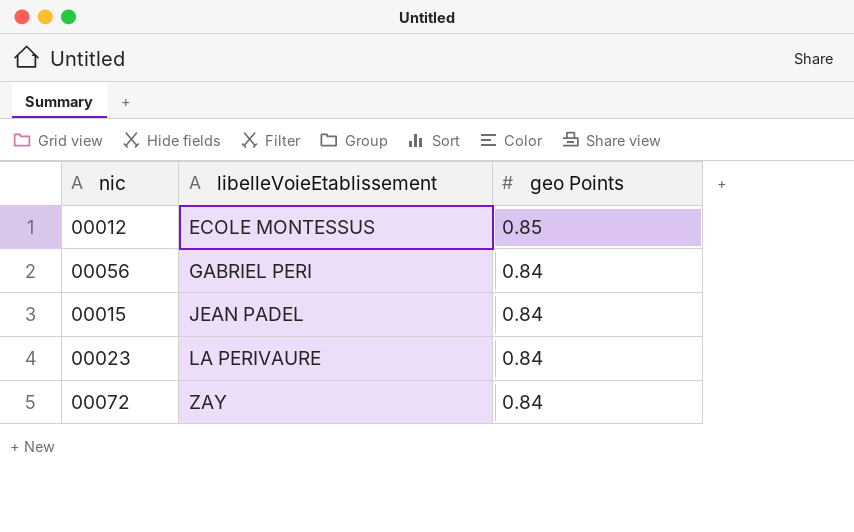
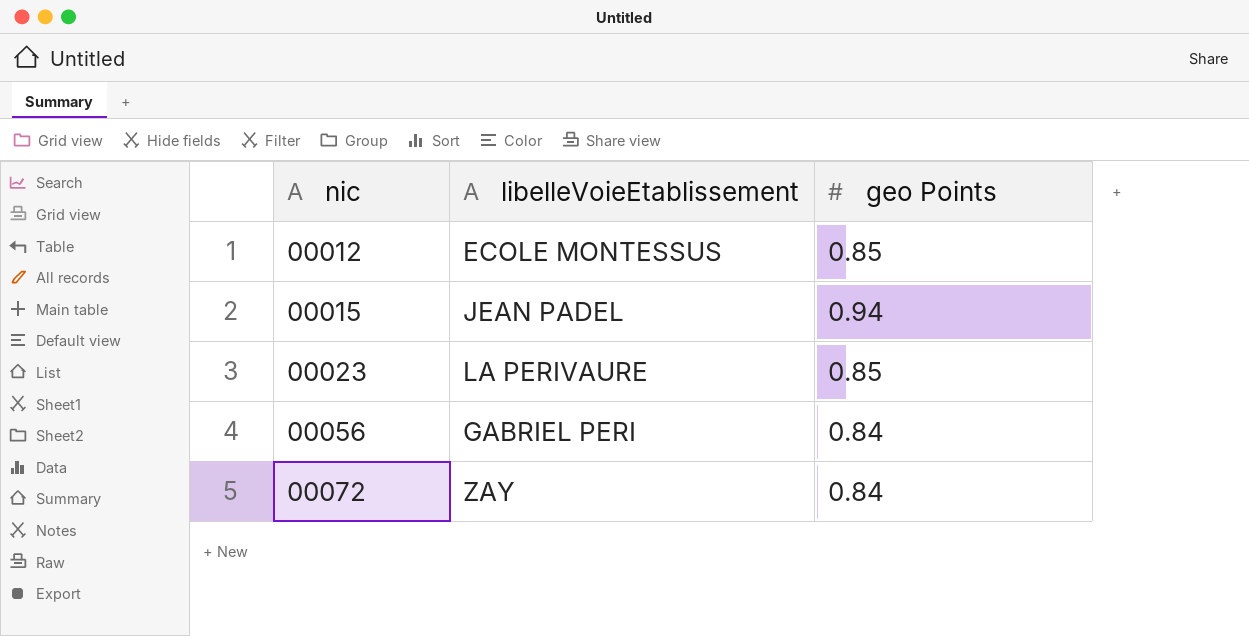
row order: libelleVoieEtablissement ascending -> nic ascending
00015 | geo Points: 0.84 -> 0.94
00023 | geo Points: 0.84 -> 0.85

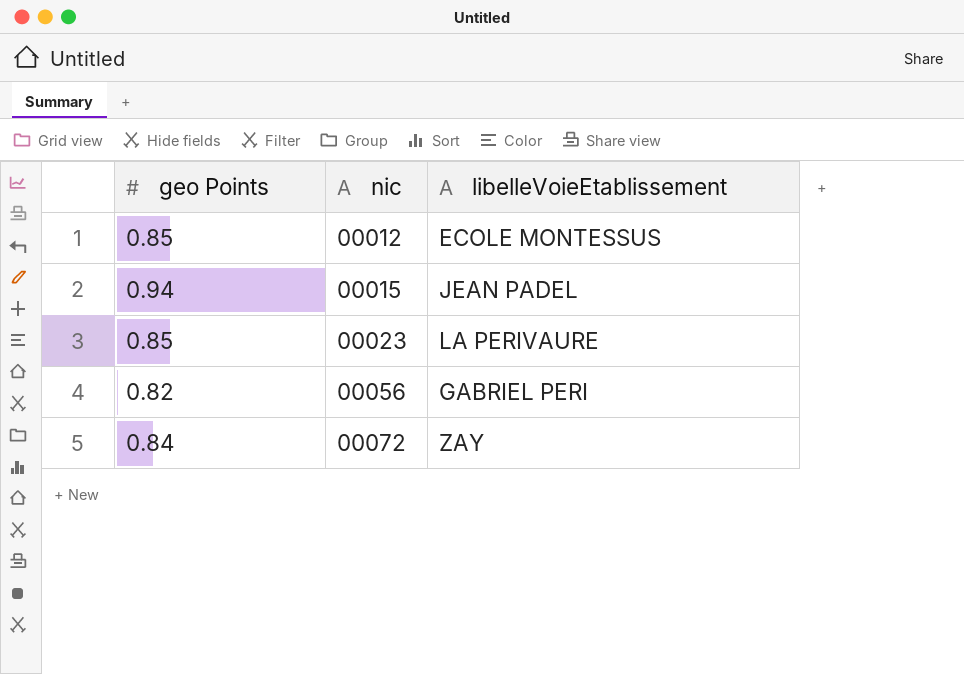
column geo Points | position: 3 -> 1
00056 | geo Points: 0.84 -> 0.82

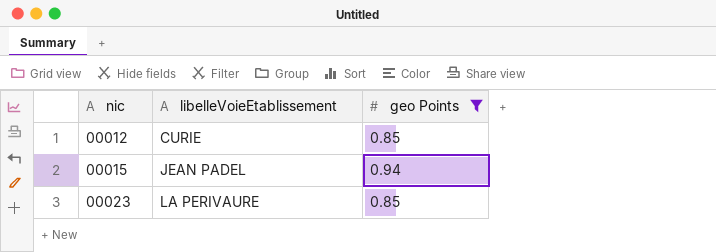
filter: none -> geo Points >= 0.85
column geo Points | position: 1 -> 3
00012 | libelleVoieEtablissement: ECOLE MONTESSUS -> CURIE

